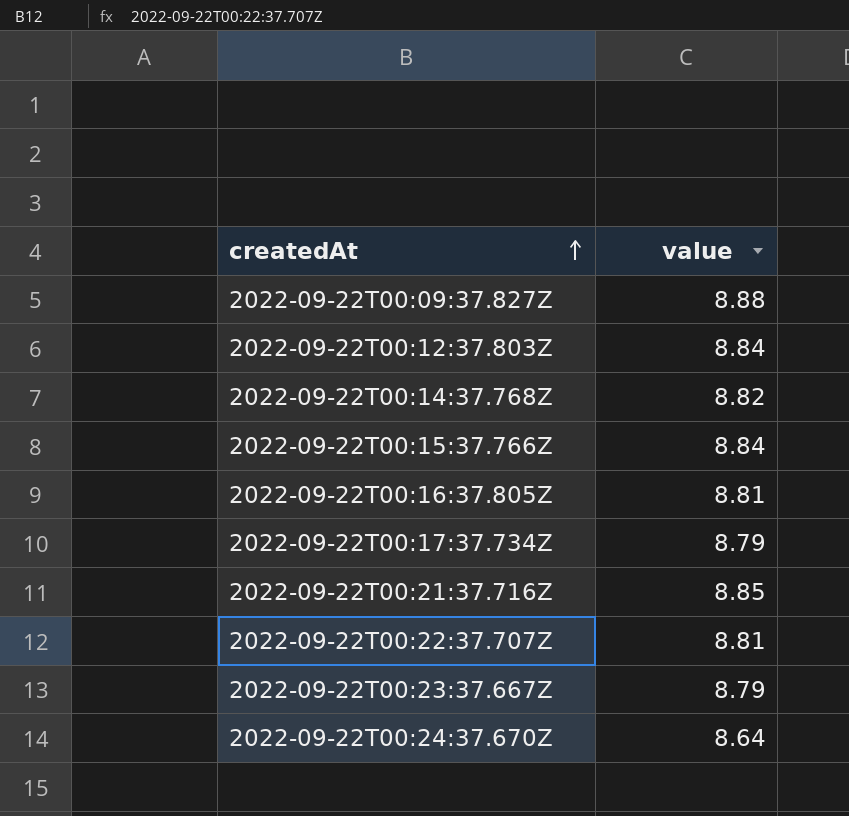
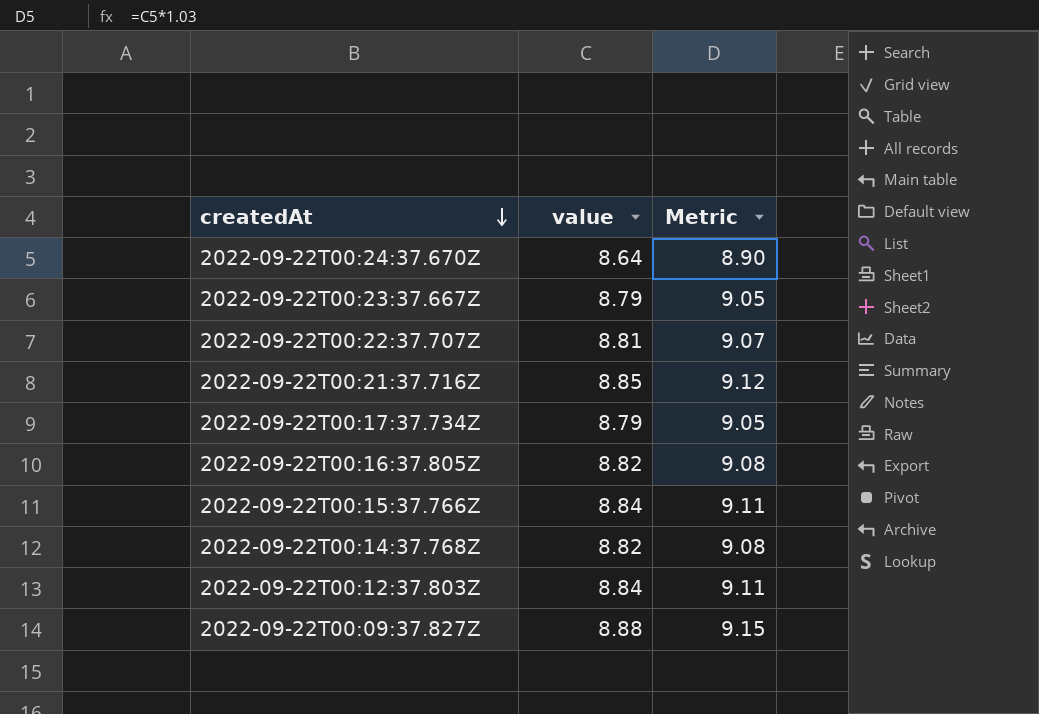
row order: createdAt ascending -> createdAt descending
column Metric | formula: none -> [value] * 1.03
2022-09-22T00:16:37.805Z | value: 8.81 -> 8.82

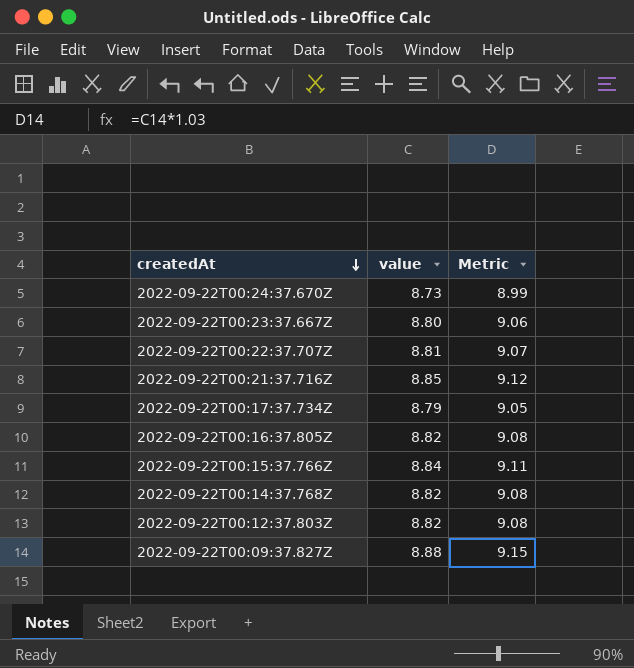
2022-09-22T00:24:37.670Z | value: 8.64 -> 8.73
2022-09-22T00:24:37.670Z | Metric: 8.90 -> 8.99
2022-09-22T00:23:37.667Z | value: 8.79 -> 8.80
2022-09-22T00:23:37.667Z | Metric: 9.05 -> 9.06
2022-09-22T00:12:37.803Z | value: 8.84 -> 8.82
2022-09-22T00:12:37.803Z | Metric: 9.11 -> 9.08

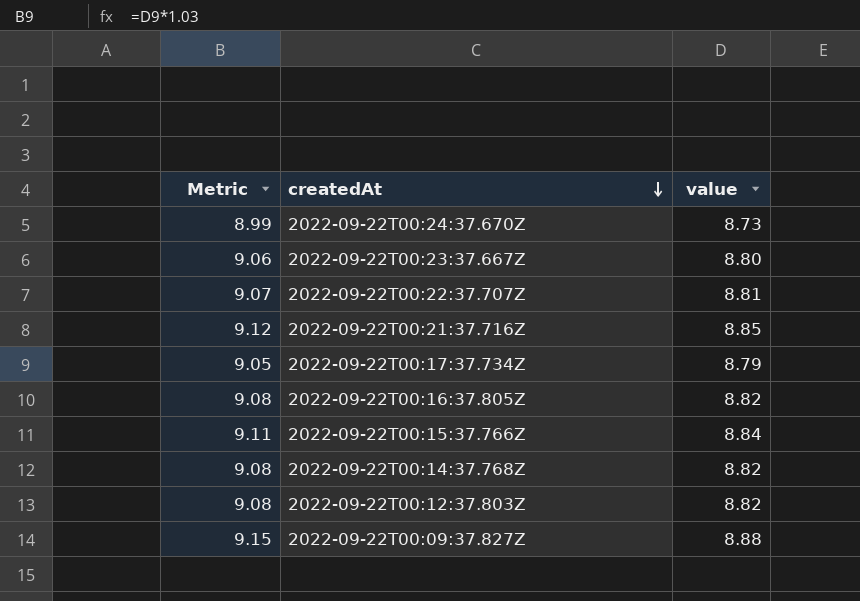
column Metric | position: 3 -> 1

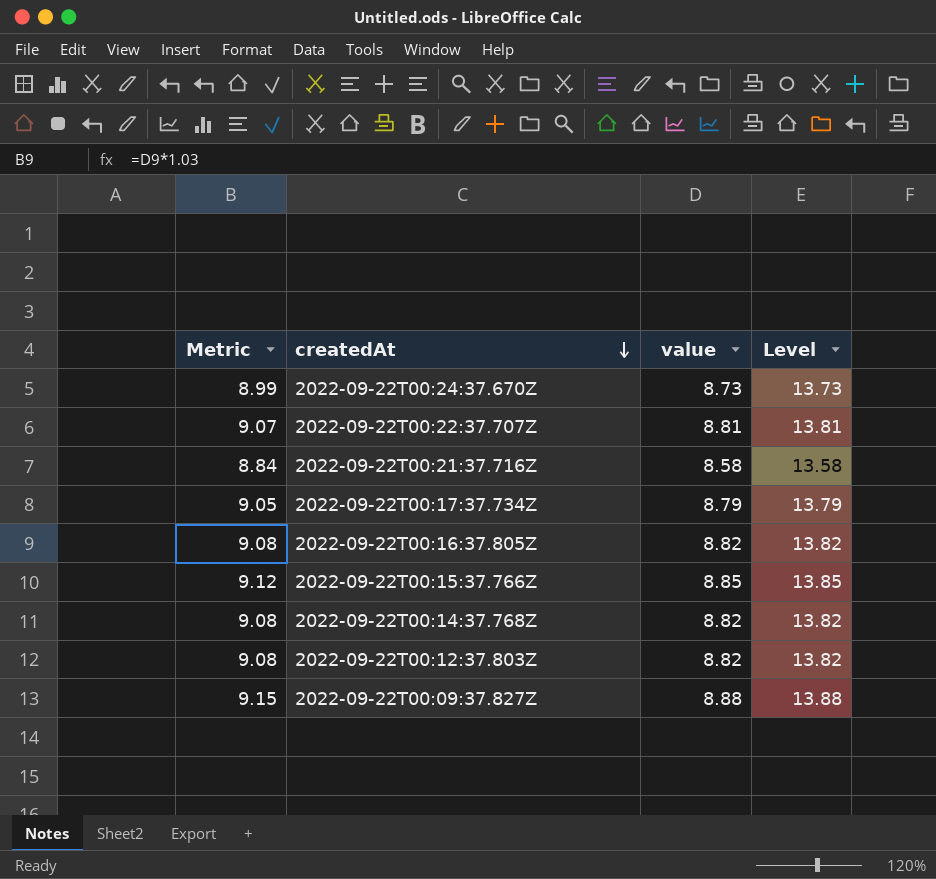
column Level | formula: none -> [value] + 5
row 2022-09-22T00:23:37.667Z: 9.06 | 8.80 -> none
2022-09-22T00:21:37.716Z | Metric: 9.12 -> 8.84
2022-09-22T00:21:37.716Z | value: 8.85 -> 8.58
2022-09-22T00:15:37.766Z | Metric: 9.11 -> 9.12
2022-09-22T00:15:37.766Z | value: 8.84 -> 8.85

